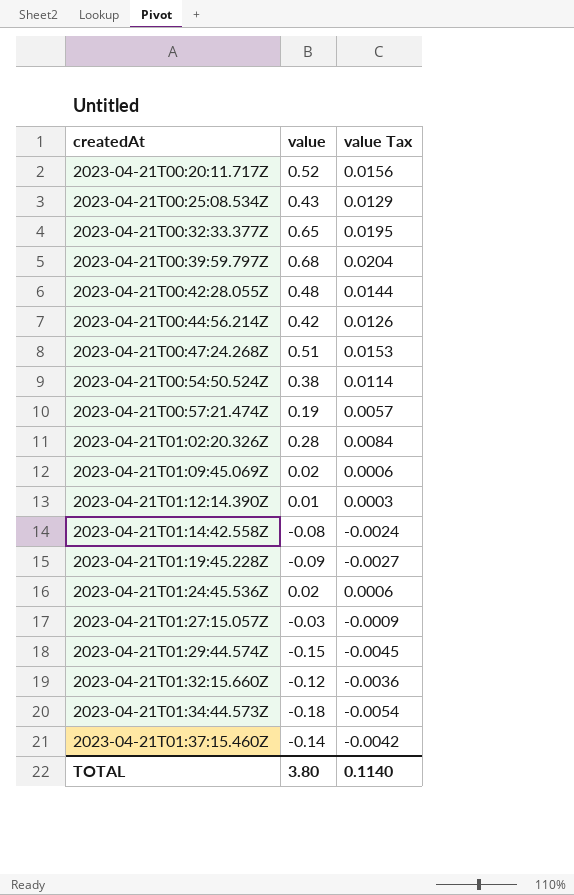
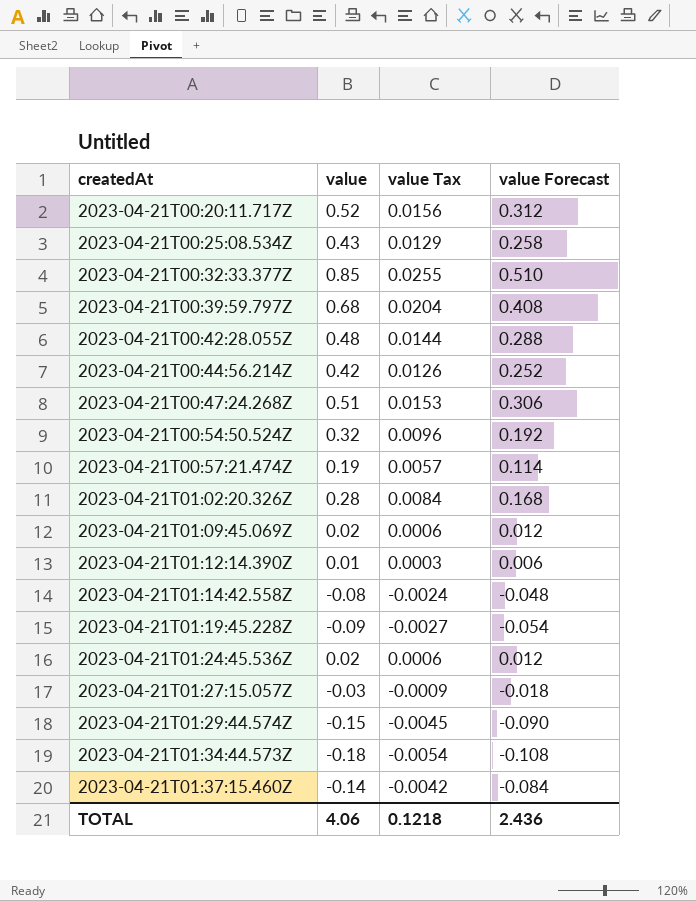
column value Forecast | formula: none -> [value] * 0.6
row 2023-04-21T01:32:15.660Z: -0.12 | -0.0036 -> none
2023-04-21T00:32:33.377Z | value: 0.65 -> 0.85
2023-04-21T00:32:33.377Z | value Tax: 0.0195 -> 0.0255
2023-04-21T00:54:50.524Z | value: 0.38 -> 0.32
2023-04-21T00:54:50.524Z | value Tax: 0.0114 -> 0.0096
TOTAL | value: 3.80 -> 4.06
TOTAL | value Tax: 0.1140 -> 0.1218

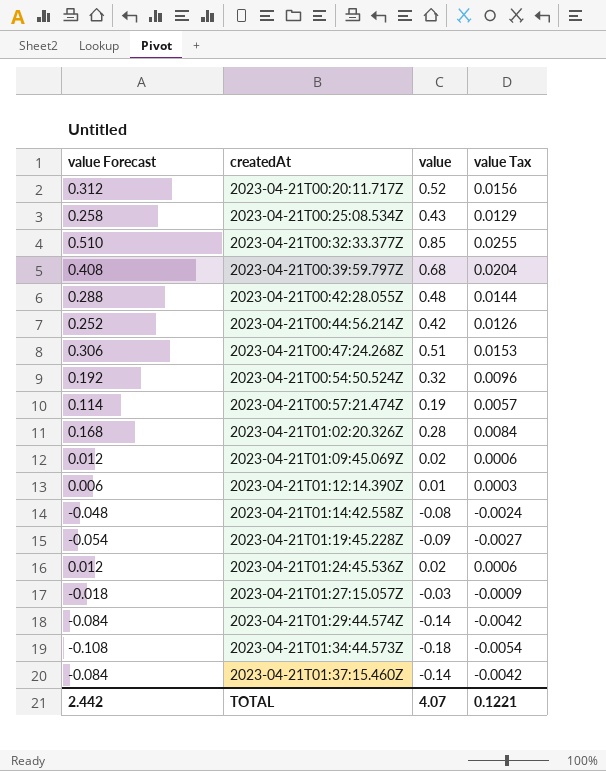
column value Forecast | position: 4 -> 1
2023-04-21T01:29:44.574Z | value Forecast: -0.090 -> -0.084
2023-04-21T01:29:44.574Z | value: -0.15 -> -0.14
2023-04-21T01:29:44.574Z | value Tax: -0.0045 -> -0.0042
TOTAL | value Forecast: 2.436 -> 2.442
TOTAL | value: 4.06 -> 4.07
TOTAL | value Tax: 0.1218 -> 0.1221

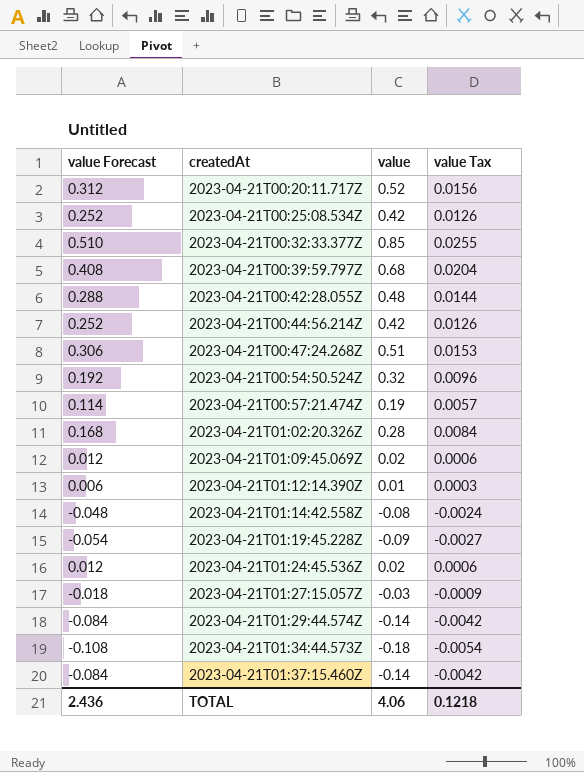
2023-04-21T00:25:08.534Z | value Forecast: 0.258 -> 0.252
2023-04-21T00:25:08.534Z | value: 0.43 -> 0.42
2023-04-21T00:25:08.534Z | value Tax: 0.0129 -> 0.0126
TOTAL | value Forecast: 2.442 -> 2.436
TOTAL | value: 4.07 -> 4.06
TOTAL | value Tax: 0.1221 -> 0.1218

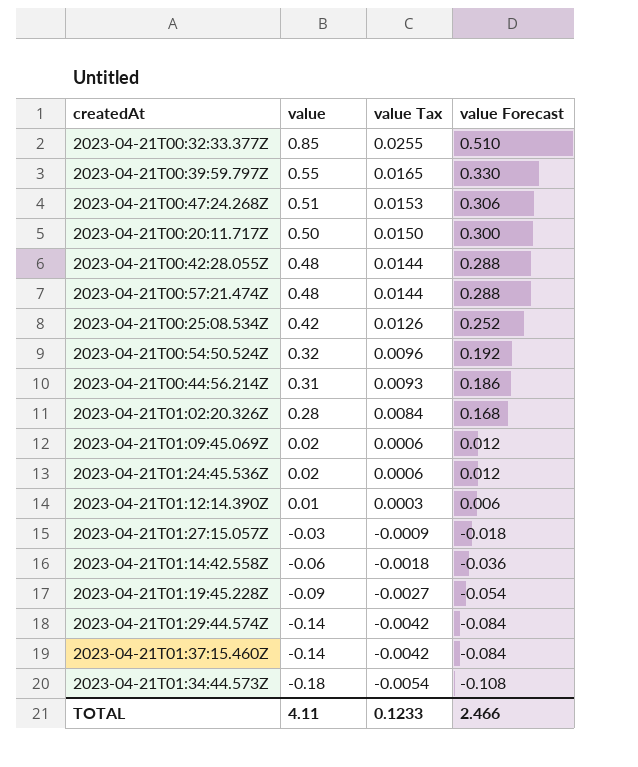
row order: createdAt ascending -> value descending
column value Forecast | position: 1 -> 4
2023-04-21T00:39:59.797Z | value: 0.68 -> 0.55
2023-04-21T00:39:59.797Z | value Tax: 0.0204 -> 0.0165
2023-04-21T00:39:59.797Z | value Forecast: 0.408 -> 0.330
2023-04-21T00:20:11.717Z | value: 0.52 -> 0.50
2023-04-21T00:20:11.717Z | value Tax: 0.0156 -> 0.0150
2023-04-21T00:20:11.717Z | value Forecast: 0.312 -> 0.300
2023-04-21T00:57:21.474Z | value: 0.19 -> 0.48
2023-04-21T00:57:21.474Z | value Tax: 0.0057 -> 0.0144
2023-04-21T00:57:21.474Z | value Forecast: 0.114 -> 0.288
2023-04-21T00:44:56.214Z | value: 0.42 -> 0.31
2023-04-21T00:44:56.214Z | value Tax: 0.0126 -> 0.0093
2023-04-21T00:44:56.214Z | value Forecast: 0.252 -> 0.186
2023-04-21T01:14:42.558Z | value: -0.08 -> -0.06
2023-04-21T01:14:42.558Z | value Tax: -0.0024 -> -0.0018
2023-04-21T01:14:42.558Z | value Forecast: -0.048 -> -0.036
TOTAL | value: 4.06 -> 4.11
TOTAL | value Tax: 0.1218 -> 0.1233
TOTAL | value Forecast: 2.436 -> 2.466

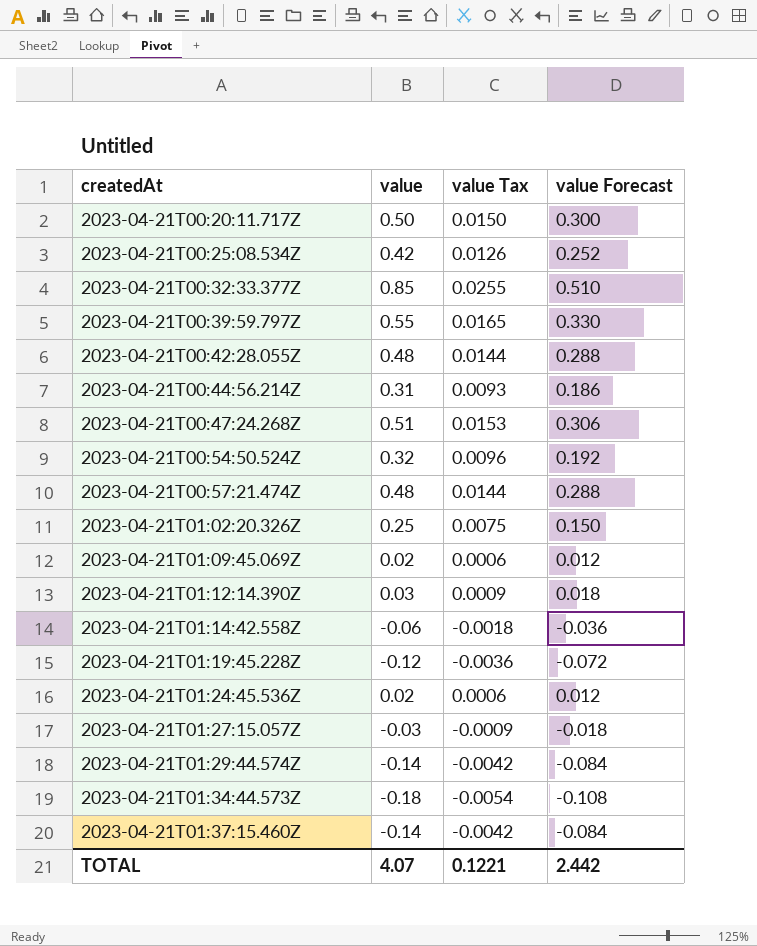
row order: value descending -> createdAt ascending
2023-04-21T01:02:20.326Z | value: 0.28 -> 0.25
2023-04-21T01:02:20.326Z | value Tax: 0.0084 -> 0.0075
2023-04-21T01:02:20.326Z | value Forecast: 0.168 -> 0.150
2023-04-21T01:12:14.390Z | value: 0.01 -> 0.03
2023-04-21T01:12:14.390Z | value Tax: 0.0003 -> 0.0009
2023-04-21T01:12:14.390Z | value Forecast: 0.006 -> 0.018
2023-04-21T01:19:45.228Z | value: -0.09 -> -0.12
2023-04-21T01:19:45.228Z | value Tax: -0.0027 -> -0.0036
2023-04-21T01:19:45.228Z | value Forecast: -0.054 -> -0.072
TOTAL | value: 4.11 -> 4.07
TOTAL | value Tax: 0.1233 -> 0.1221
TOTAL | value Forecast: 2.466 -> 2.442

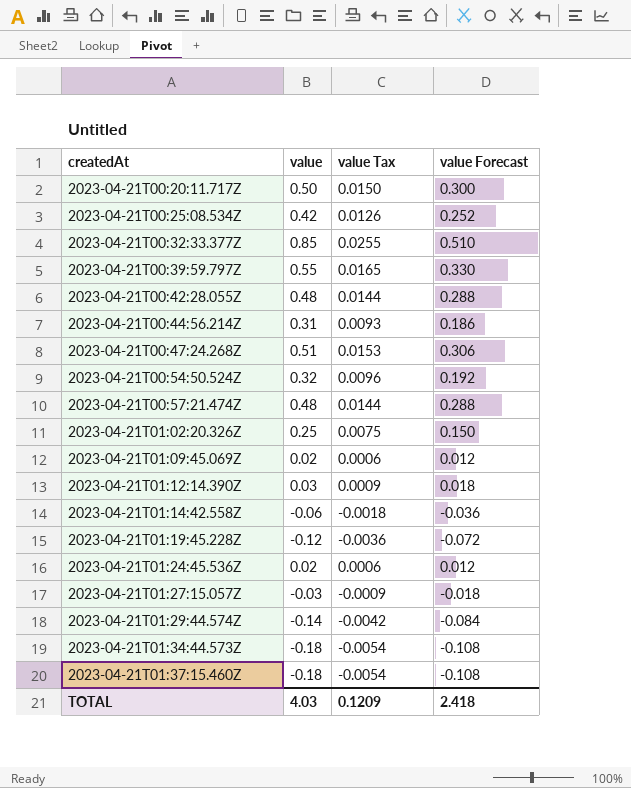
2023-04-21T01:37:15.460Z | value: -0.14 -> -0.18
2023-04-21T01:37:15.460Z | value Tax: -0.0042 -> -0.0054
2023-04-21T01:37:15.460Z | value Forecast: -0.084 -> -0.108
TOTAL | value: 4.07 -> 4.03
TOTAL | value Tax: 0.1221 -> 0.1209
TOTAL | value Forecast: 2.442 -> 2.418

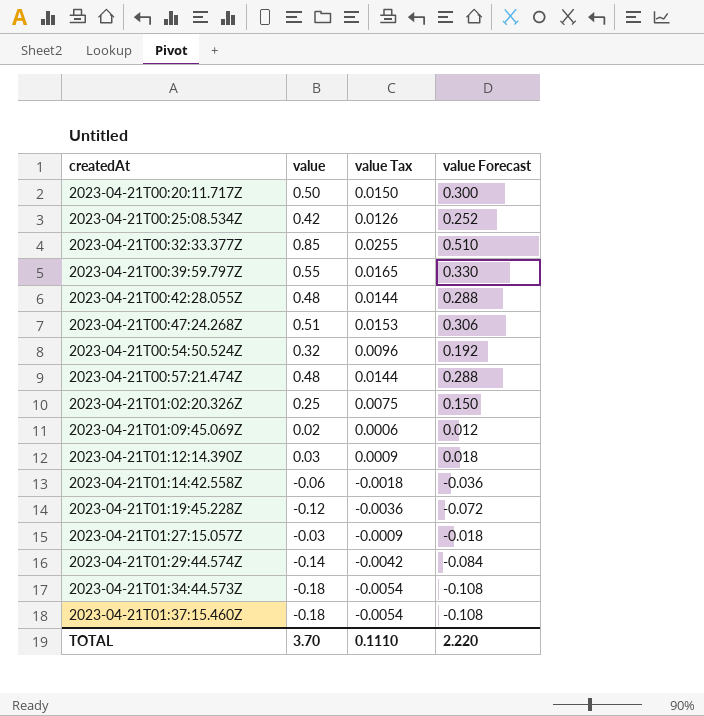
row 2023-04-21T00:44:56.214Z: 0.31 | 0.0093 | 0.186 -> none
row 2023-04-21T01:24:45.536Z: 0.02 | 0.0006 | 0.012 -> none
TOTAL | value: 4.03 -> 3.70
TOTAL | value Tax: 0.1209 -> 0.1110
TOTAL | value Forecast: 2.418 -> 2.220

